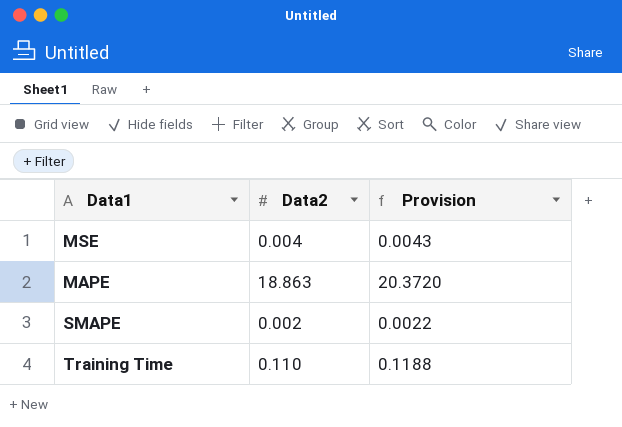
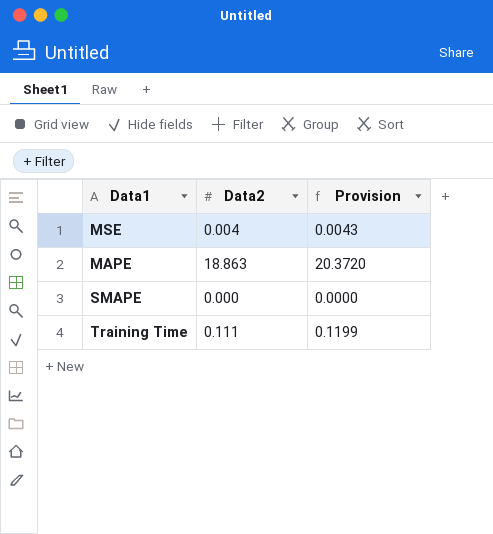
SMAPE | Data2: 0.002 -> 0.000
SMAPE | Provision: 0.0022 -> 0.0000
Training Time | Data2: 0.110 -> 0.111
Training Time | Provision: 0.1188 -> 0.1199

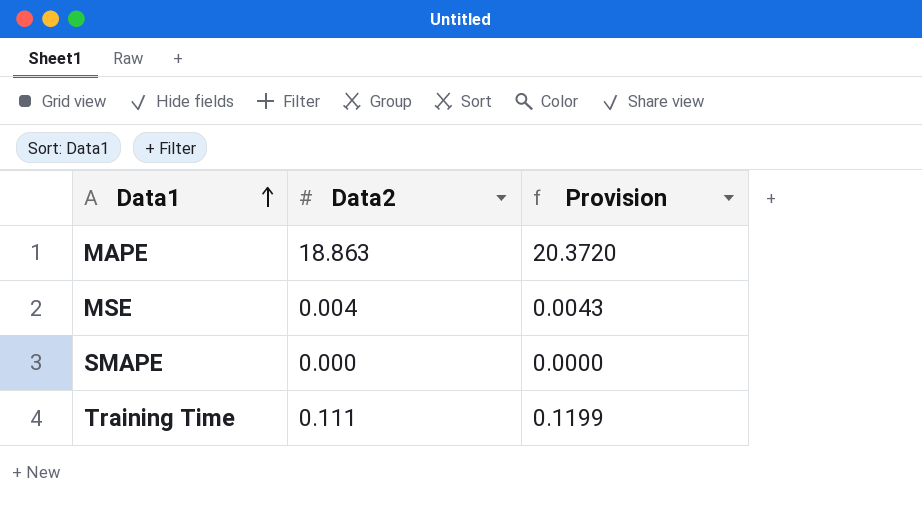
row order: none -> Data1 ascending

